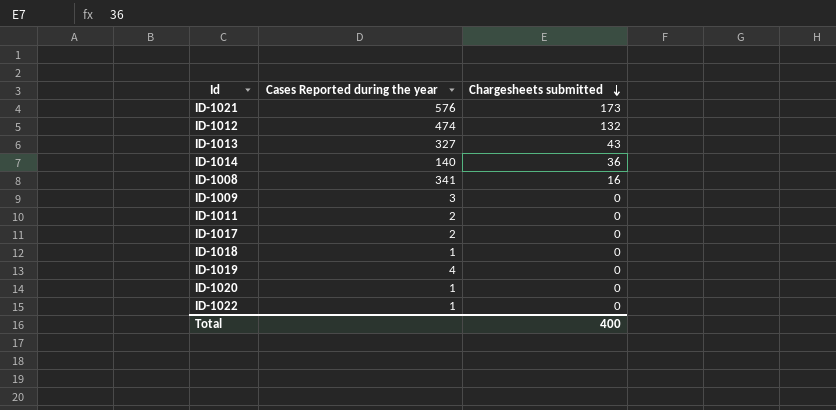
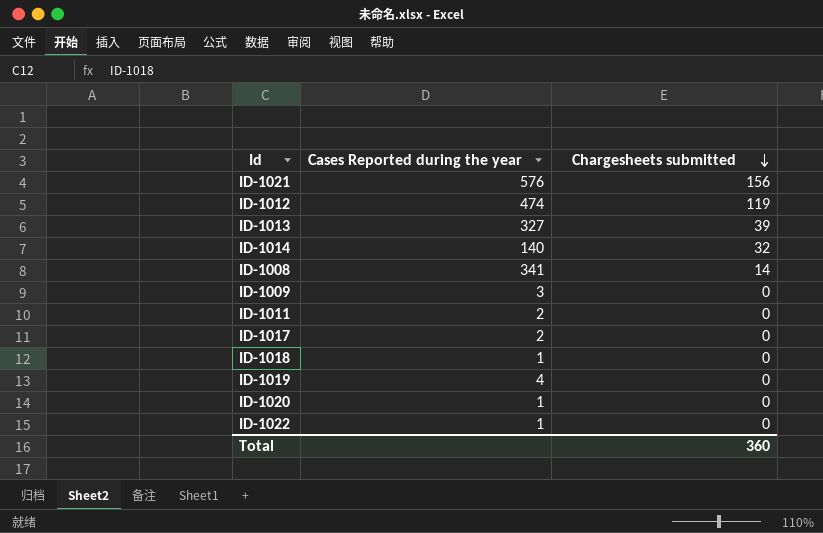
ID-1021 | Chargesheets submitted: 173 -> 156
ID-1012 | Chargesheets submitted: 132 -> 119
ID-1013 | Chargesheets submitted: 43 -> 39
ID-1014 | Chargesheets submitted: 36 -> 32
ID-1008 | Chargesheets submitted: 16 -> 14
Total | Chargesheets submitted: 400 -> 360

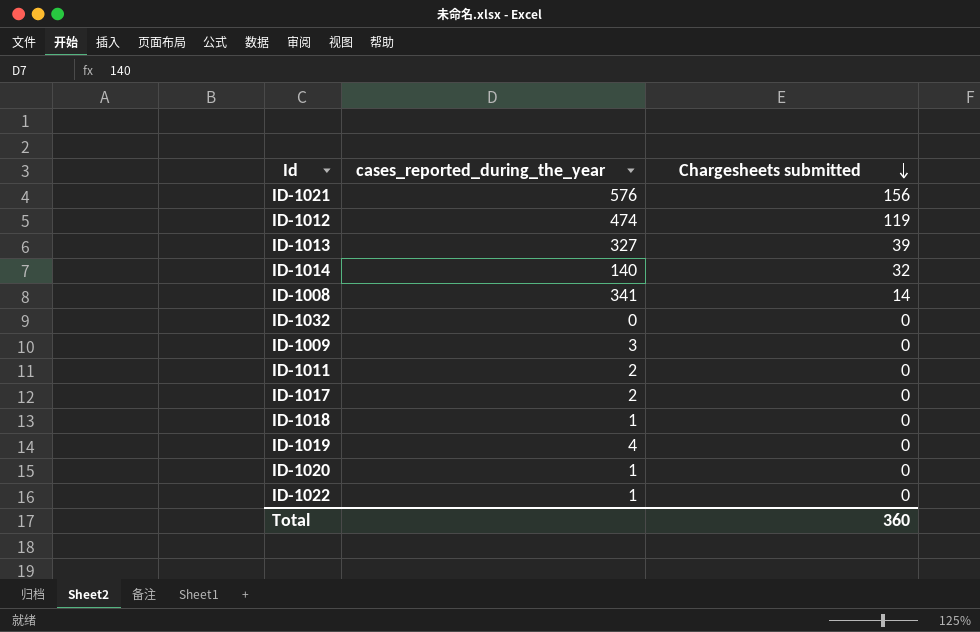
column name: Cases Reported during the year -> cases_reported_during_the_year
row ID-1032: none -> 0 | 0

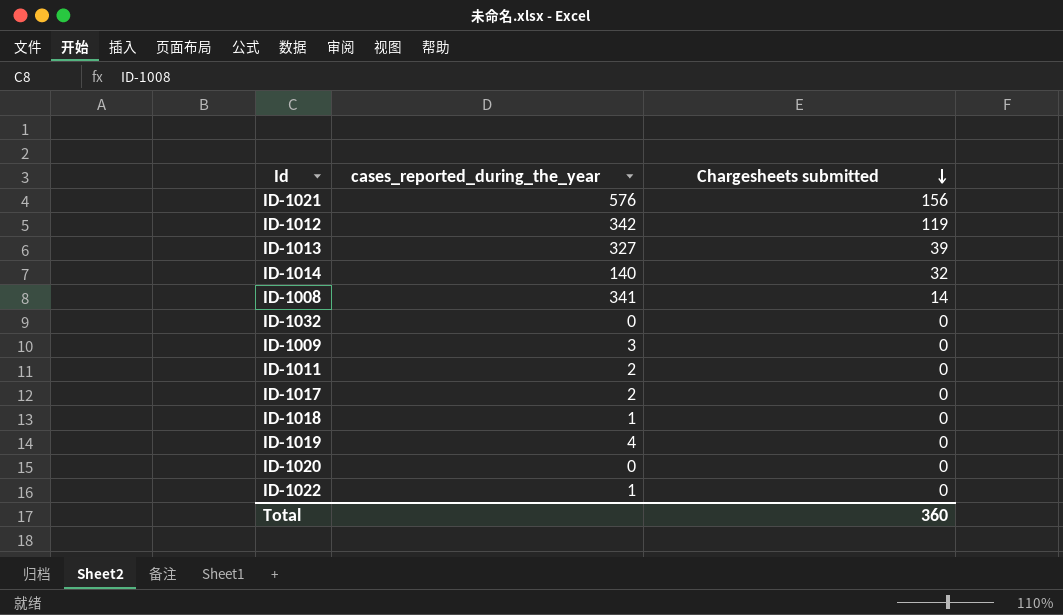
ID-1012 | cases_reported_during_the_year: 474 -> 342
ID-1020 | cases_reported_during_the_year: 1 -> 0

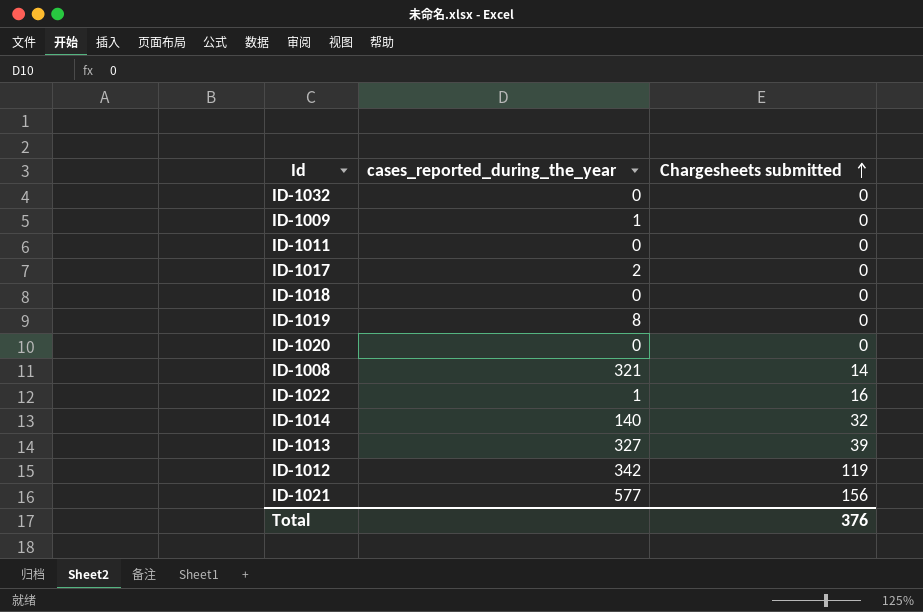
row order: Chargesheets submitted descending -> Chargesheets submitted ascending
ID-1009 | cases_reported_during_the_year: 3 -> 1
ID-1011 | cases_reported_during_the_year: 2 -> 0
ID-1018 | cases_reported_during_the_year: 1 -> 0
ID-1019 | cases_reported_during_the_year: 4 -> 8
ID-1008 | cases_reported_during_the_year: 341 -> 321
ID-1022 | Chargesheets submitted: 0 -> 16
ID-1021 | cases_reported_during_the_year: 576 -> 577
Total | Chargesheets submitted: 360 -> 376

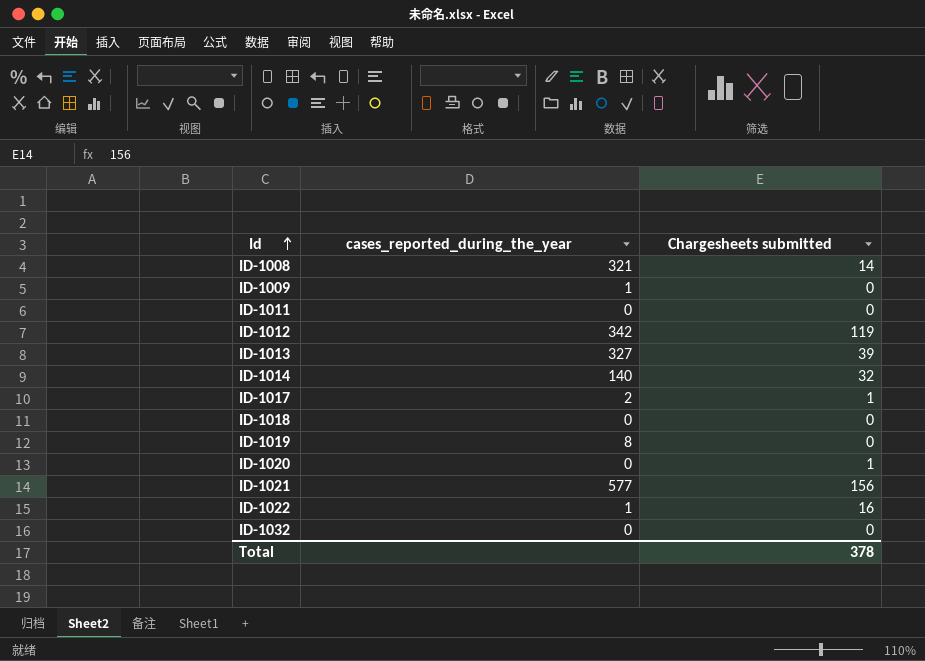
row order: Chargesheets submitted ascending -> Id ascending
ID-1017 | Chargesheets submitted: 0 -> 1
ID-1020 | Chargesheets submitted: 0 -> 1
Total | Chargesheets submitted: 376 -> 378

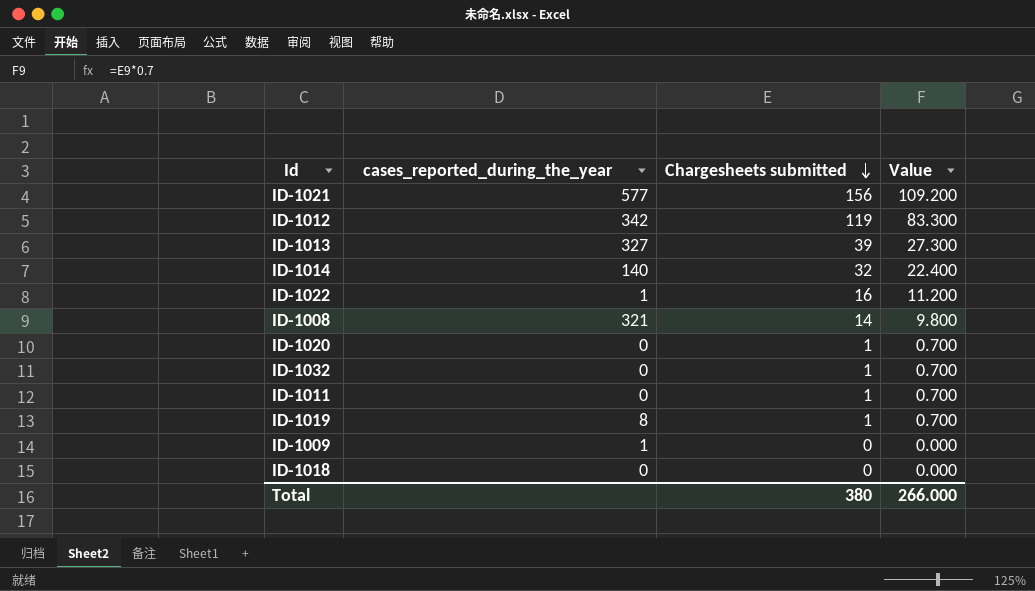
row order: Id ascending -> Chargesheets submitted descending
column Value | formula: none -> [Chargesheets submitted] * 0.7
row ID-1017: 2 | 1 -> none
ID-1032 | Chargesheets submitted: 0 -> 1
ID-1011 | Chargesheets submitted: 0 -> 1
ID-1019 | Chargesheets submitted: 0 -> 1
Total | Chargesheets submitted: 378 -> 380

